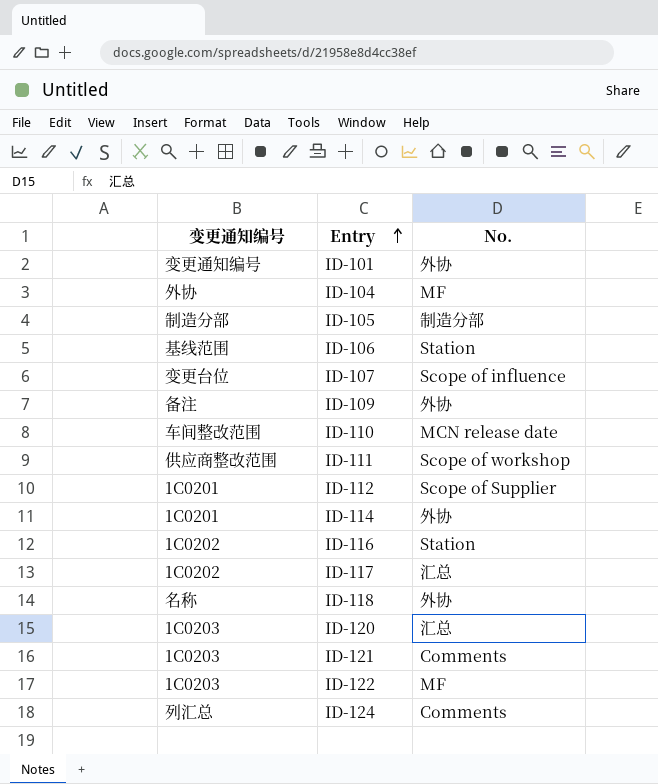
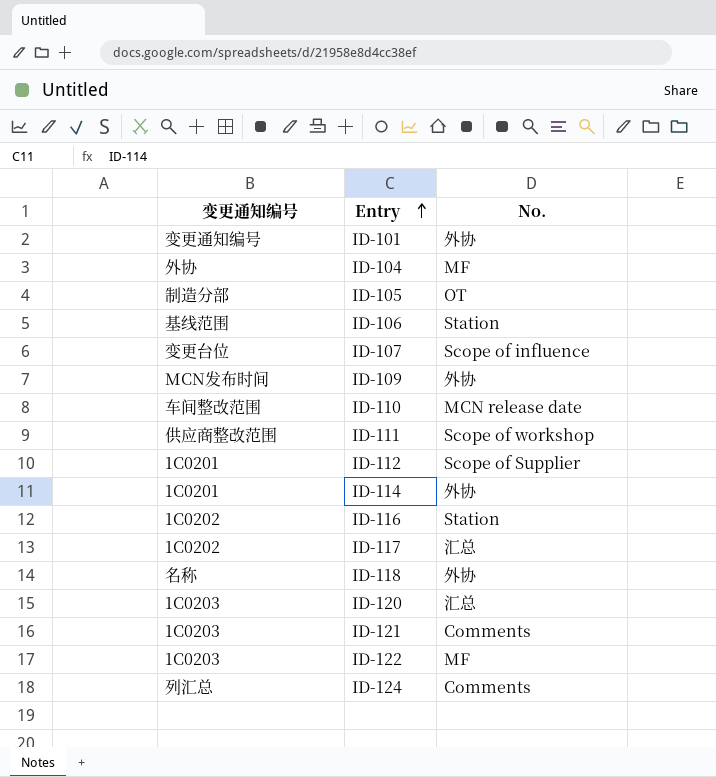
ID-105 | No.: 制造分部 -> OT
ID-109 | 变更通知编号: 备注 -> MCN发布时间

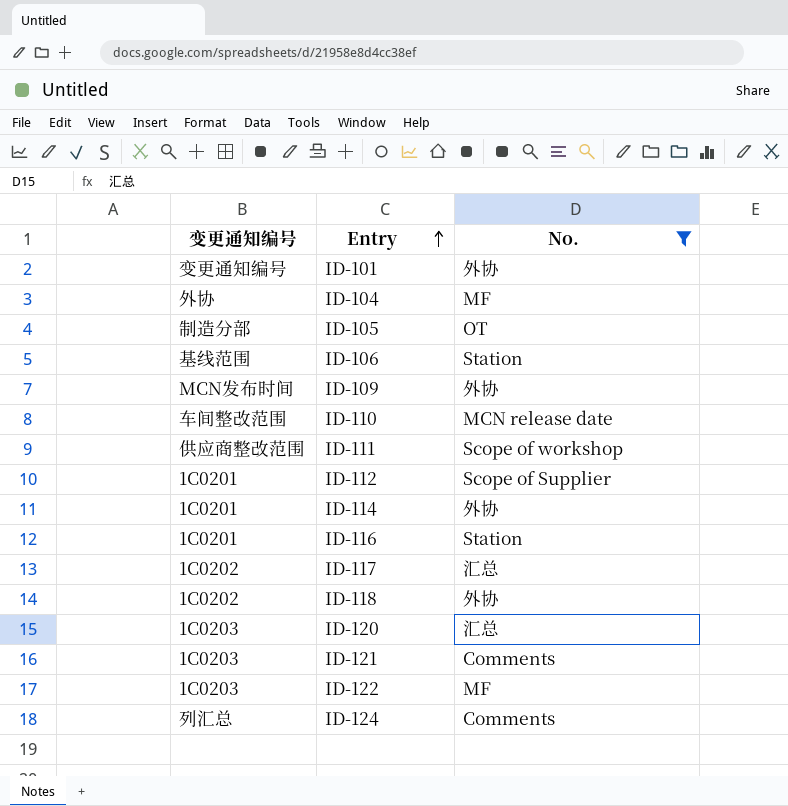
filter: none -> No. != Scope of influence
ID-116 | 变更通知编号: 1C0202 -> 1C0201
ID-118 | 变更通知编号: 名称 -> 1C0202

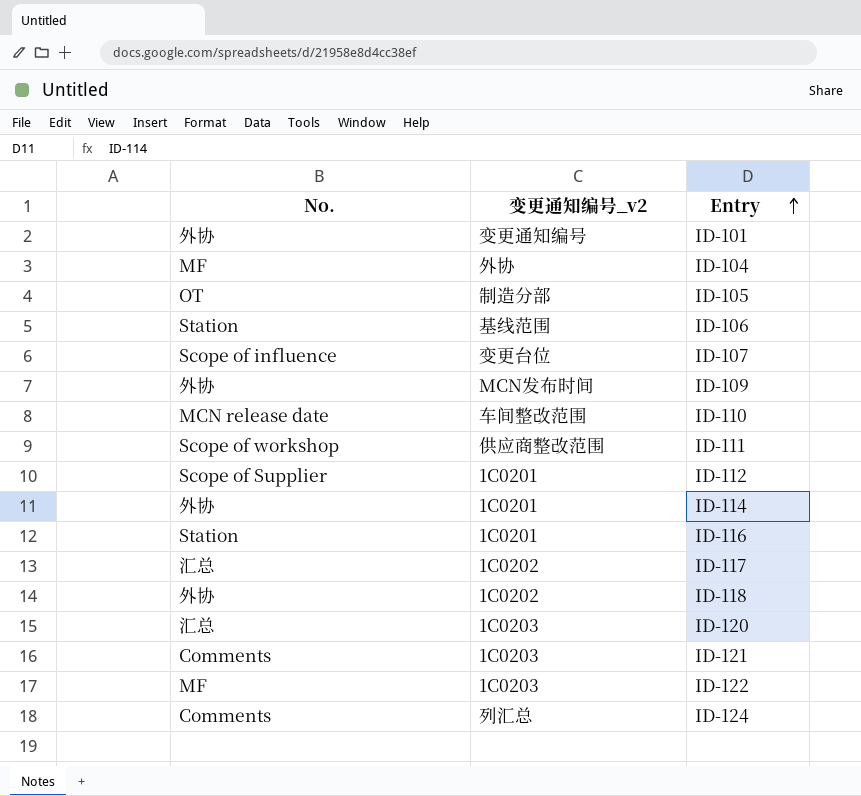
filter: No. != Scope of influence -> none
column No. | position: 3 -> 1
column name: 变更通知编号 -> 变更通知编号_v2

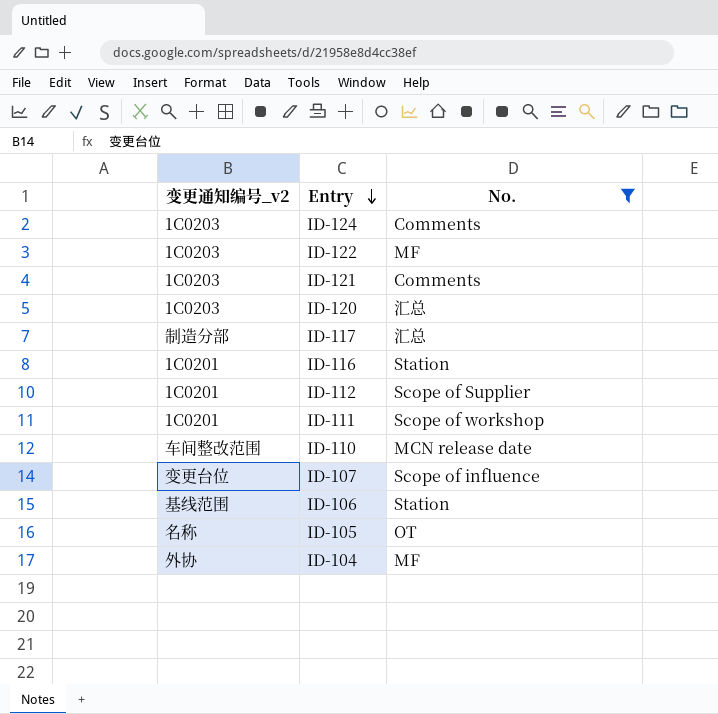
filter: none -> No. != 外协
row order: Entry ascending -> Entry descending
column No. | position: 1 -> 3
ID-124 | 变更通知编号_v2: 列汇总 -> 1C0203
ID-117 | 变更通知编号_v2: 1C0202 -> 制造分部
ID-111 | 变更通知编号_v2: 供应商整改范围 -> 1C0201
ID-105 | 变更通知编号_v2: 制造分部 -> 名称

